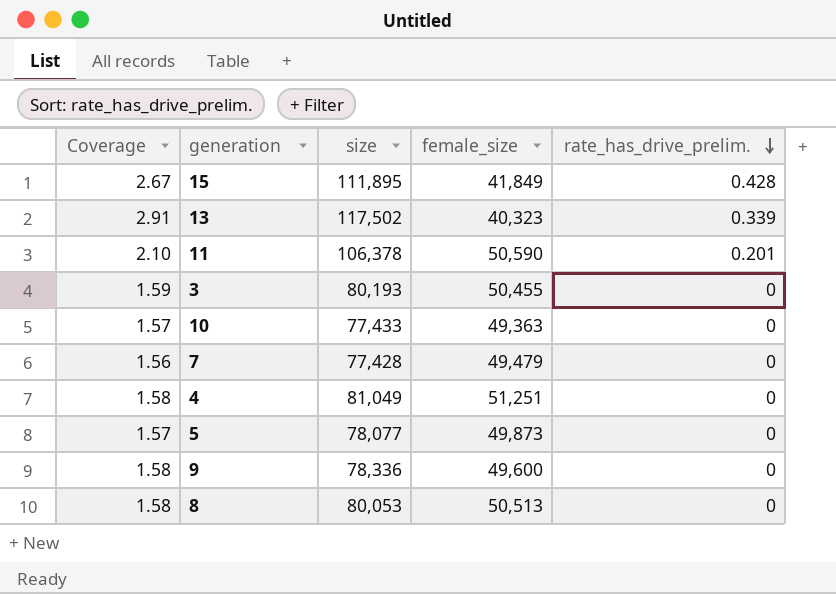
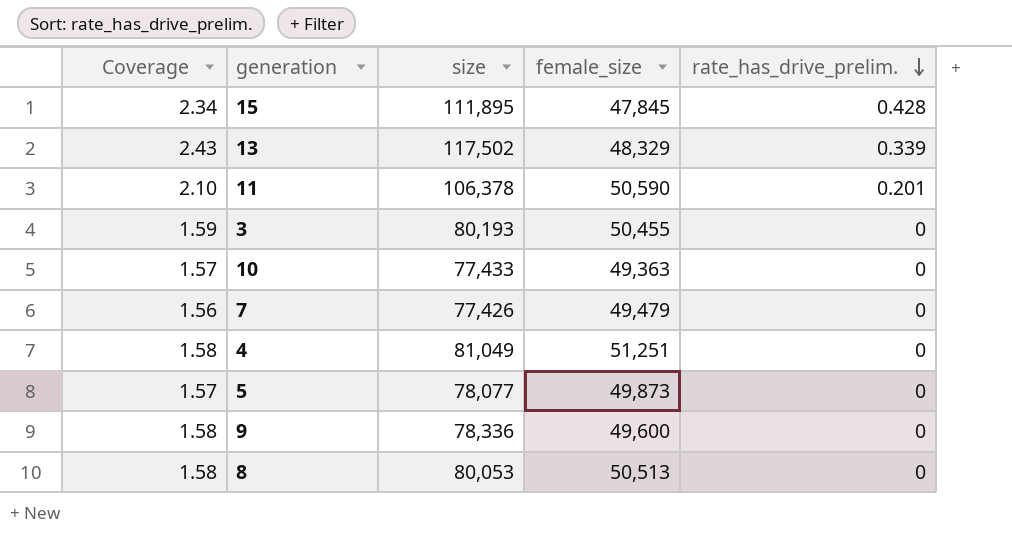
15 | Coverage: 2.67 -> 2.34
15 | female_size: 41,849 -> 47,845
13 | Coverage: 2.91 -> 2.43
13 | female_size: 40,323 -> 48,329
7 | size: 77,428 -> 77,426

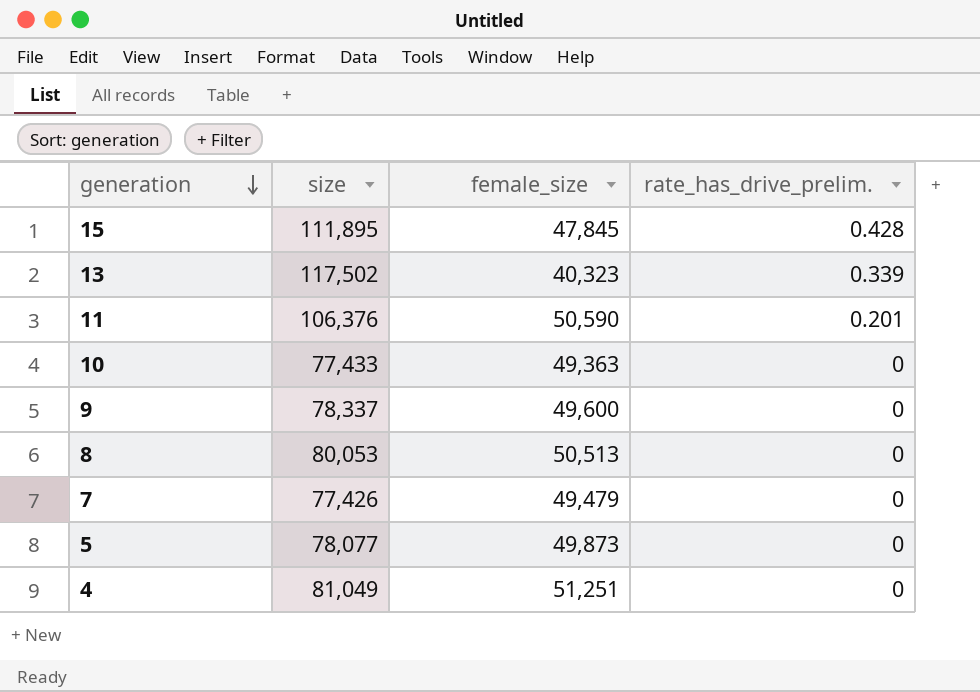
row order: rate_has_drive_prelim. descending -> generation descending
column Coverage | formula: [size] / [female_size] -> none
row 3: 1.59 | 80,193 | 50,455 | 0 -> none
13 | female_size: 48,329 -> 40,323
11 | size: 106,378 -> 106,376
9 | size: 78,336 -> 78,337

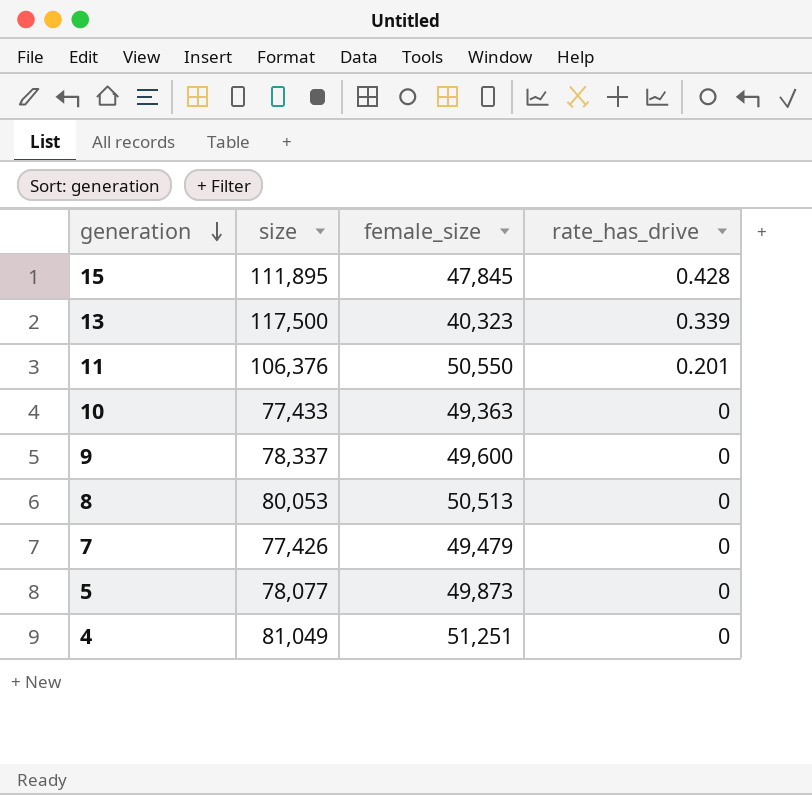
column name: rate_has_drive_prelim. -> rate_has_drive
13 | size: 117,502 -> 117,500
11 | female_size: 50,590 -> 50,550

